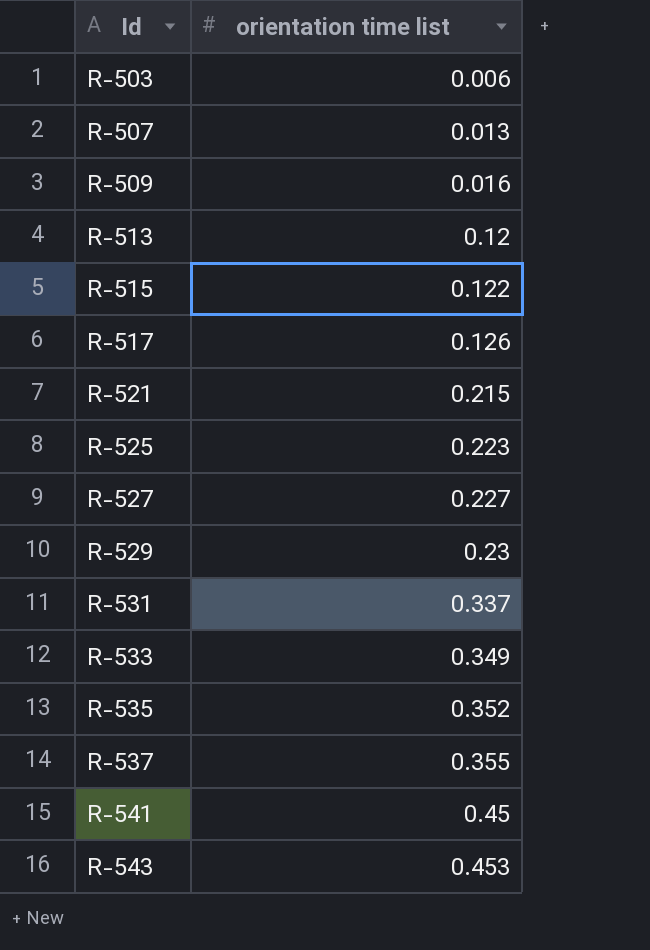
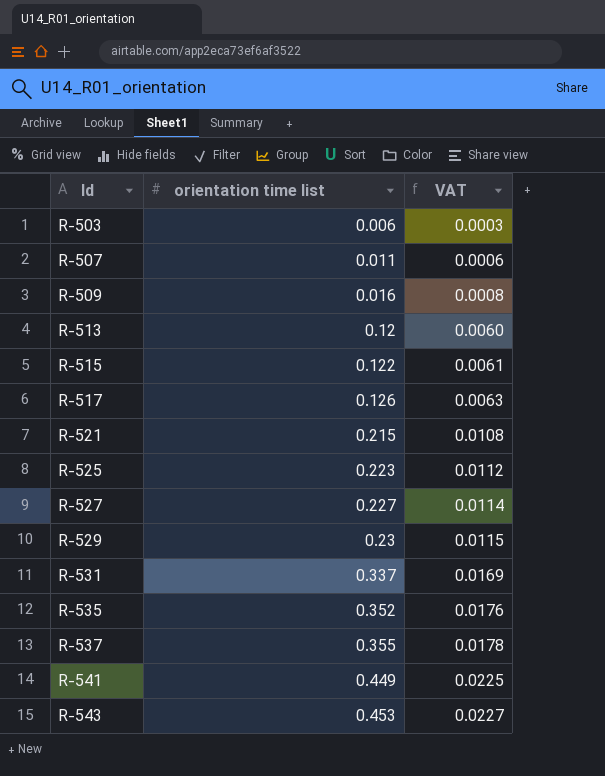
column VAT | formula: none -> [orientation time list] * 0.05
row R-533: 0.349 -> none
R-507 | orientation time list: 0.013 -> 0.011
R-541 | orientation time list: 0.45 -> 0.449

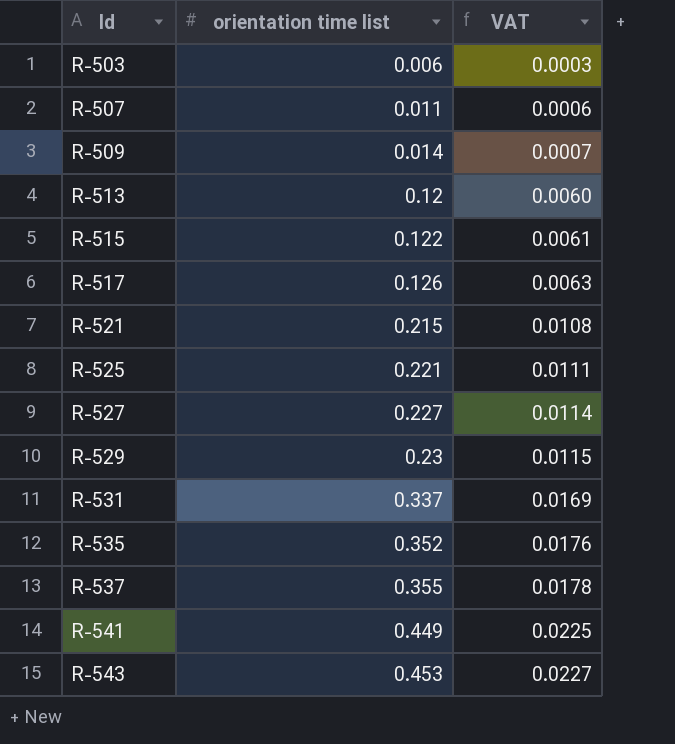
R-509 | orientation time list: 0.016 -> 0.014
R-509 | VAT: 0.0008 -> 0.0007
R-525 | orientation time list: 0.223 -> 0.221
R-525 | VAT: 0.0112 -> 0.0111

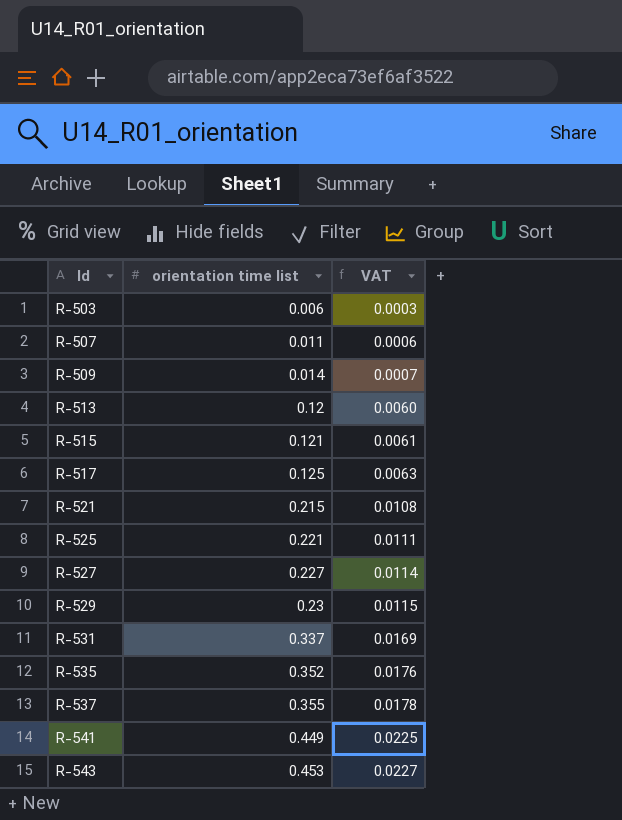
R-515 | orientation time list: 0.122 -> 0.121
R-517 | orientation time list: 0.126 -> 0.125

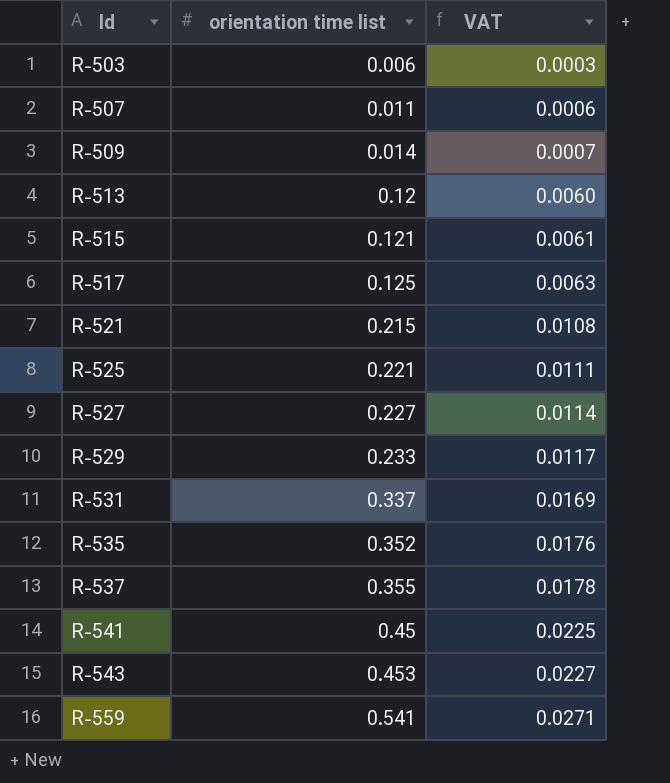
R-529 | orientation time list: 0.23 -> 0.233
R-529 | VAT: 0.0115 -> 0.0117
R-541 | orientation time list: 0.449 -> 0.45
row R-559: none -> 0.541 | 0.0271

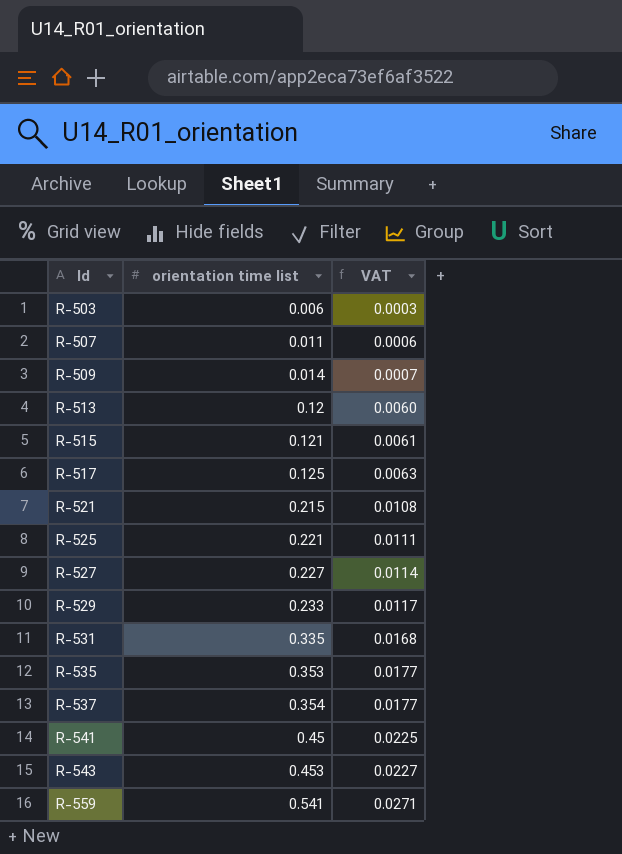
R-531 | orientation time list: 0.337 -> 0.335
R-531 | VAT: 0.0169 -> 0.0168
R-535 | orientation time list: 0.352 -> 0.353
R-535 | VAT: 0.0176 -> 0.0177
R-537 | orientation time list: 0.355 -> 0.354
R-537 | VAT: 0.0178 -> 0.0177

